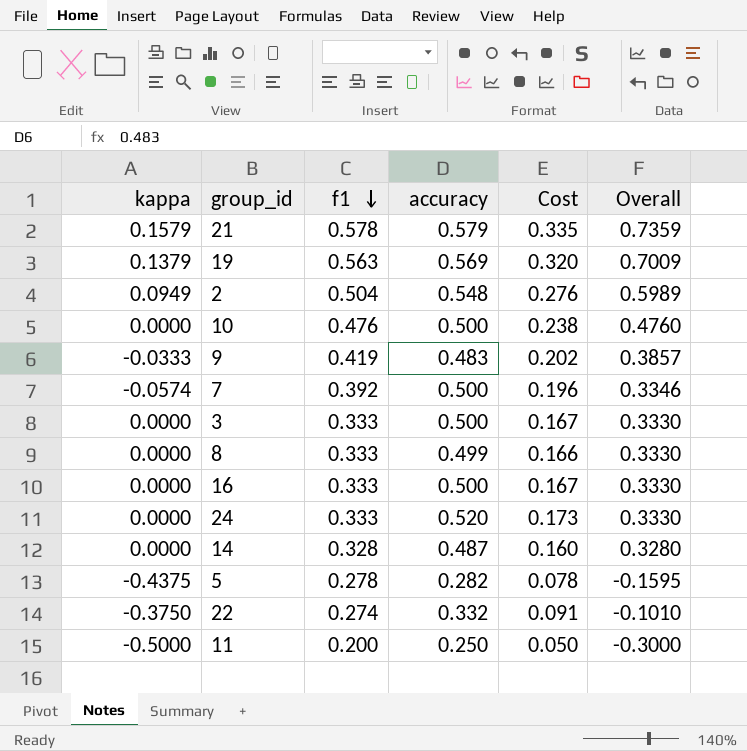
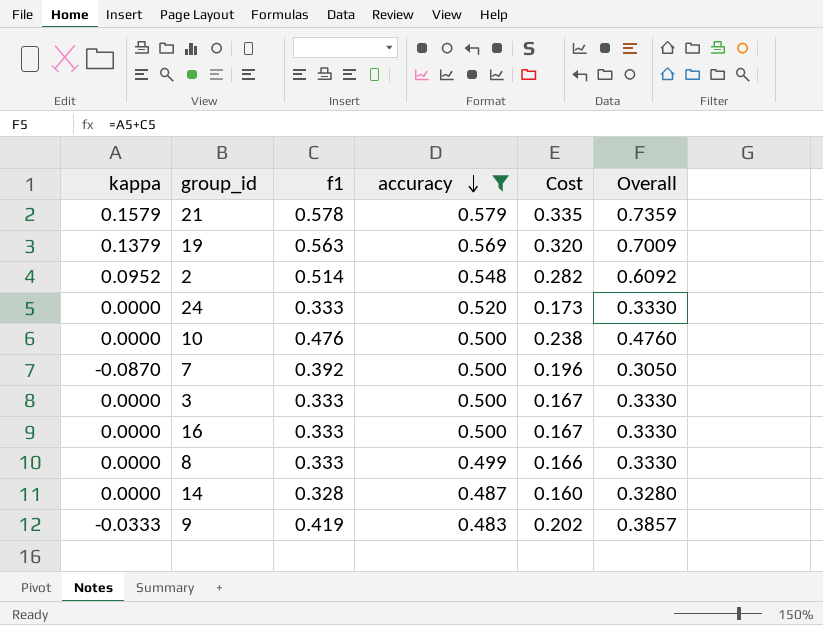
filter: none -> accuracy >= 0.483
row order: f1 descending -> accuracy descending
2 | kappa: 0.0949 -> 0.0952
2 | f1: 0.504 -> 0.514
2 | Cost: 0.276 -> 0.282
2 | Overall: 0.5989 -> 0.6092
7 | kappa: -0.0574 -> -0.0870
7 | Overall: 0.3346 -> 0.3050

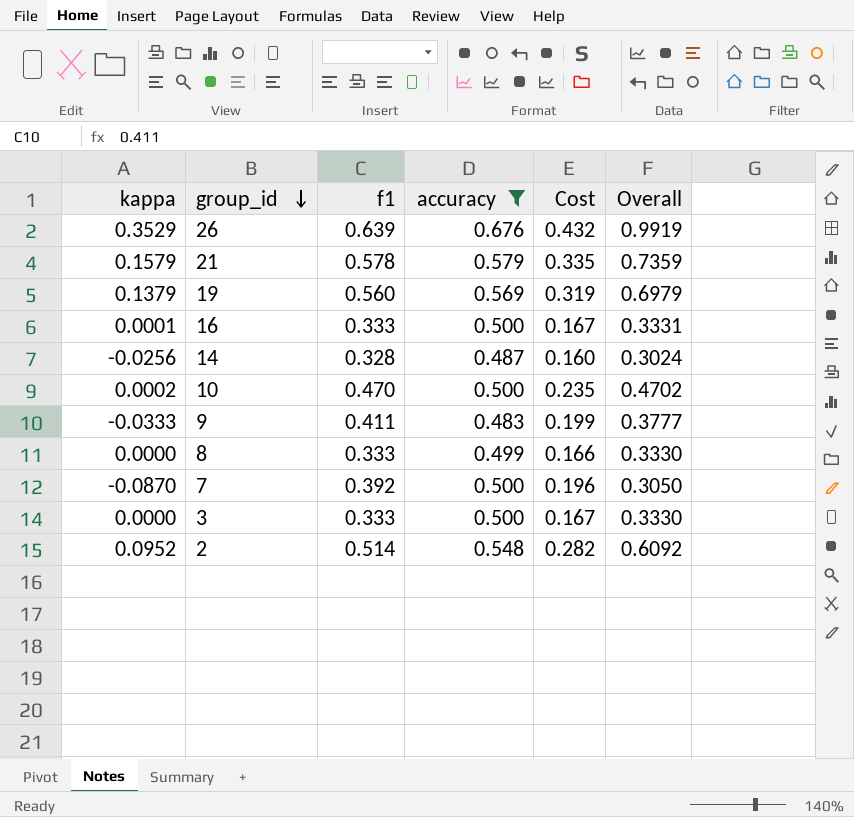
row order: accuracy descending -> group_id descending
row 24: 0.0000 | 0.333 | 0.520 | 0.173 | 0.3330 -> none
row 26: none -> 0.3529 | 0.639 | 0.676 | 0.432 | 0.9919
19 | f1: 0.563 -> 0.560
19 | Cost: 0.320 -> 0.319
19 | Overall: 0.7009 -> 0.6979
16 | kappa: 0.0000 -> 0.0001
16 | Overall: 0.3330 -> 0.3331
14 | kappa: 0.0000 -> -0.0256
14 | Overall: 0.3280 -> 0.3024
10 | kappa: 0.0000 -> 0.0002
10 | f1: 0.476 -> 0.470
10 | Cost: 0.238 -> 0.235
10 | Overall: 0.4760 -> 0.4702
9 | f1: 0.419 -> 0.411
9 | Cost: 0.202 -> 0.199
9 | Overall: 0.3857 -> 0.3777

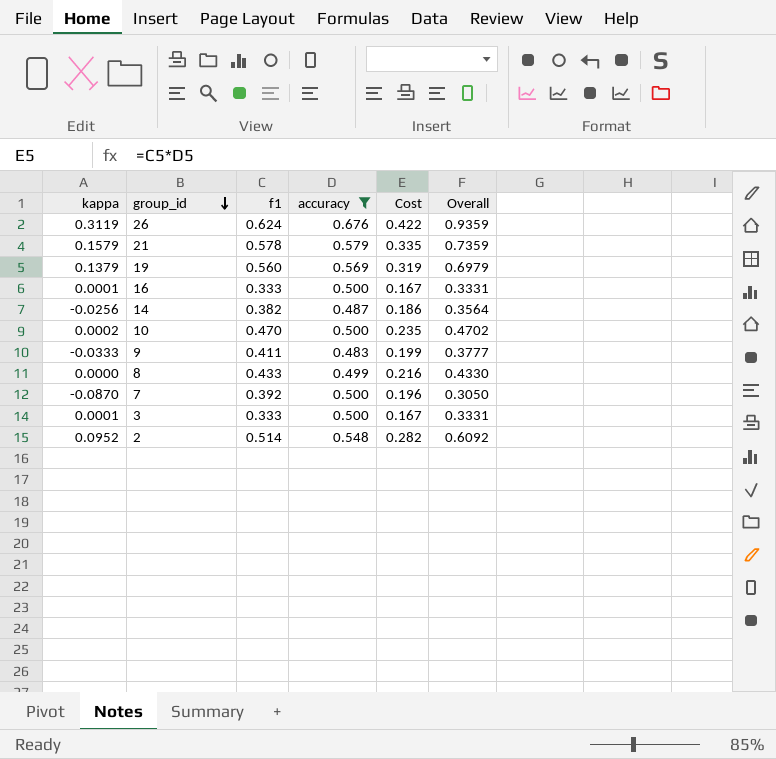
26 | kappa: 0.3529 -> 0.3119
26 | f1: 0.639 -> 0.624
26 | Cost: 0.432 -> 0.422
26 | Overall: 0.9919 -> 0.9359
14 | f1: 0.328 -> 0.382
14 | Cost: 0.160 -> 0.186
14 | Overall: 0.3024 -> 0.3564
8 | f1: 0.333 -> 0.433
8 | Cost: 0.166 -> 0.216
8 | Overall: 0.3330 -> 0.4330
3 | kappa: 0.0000 -> 0.0001
3 | Overall: 0.3330 -> 0.3331

